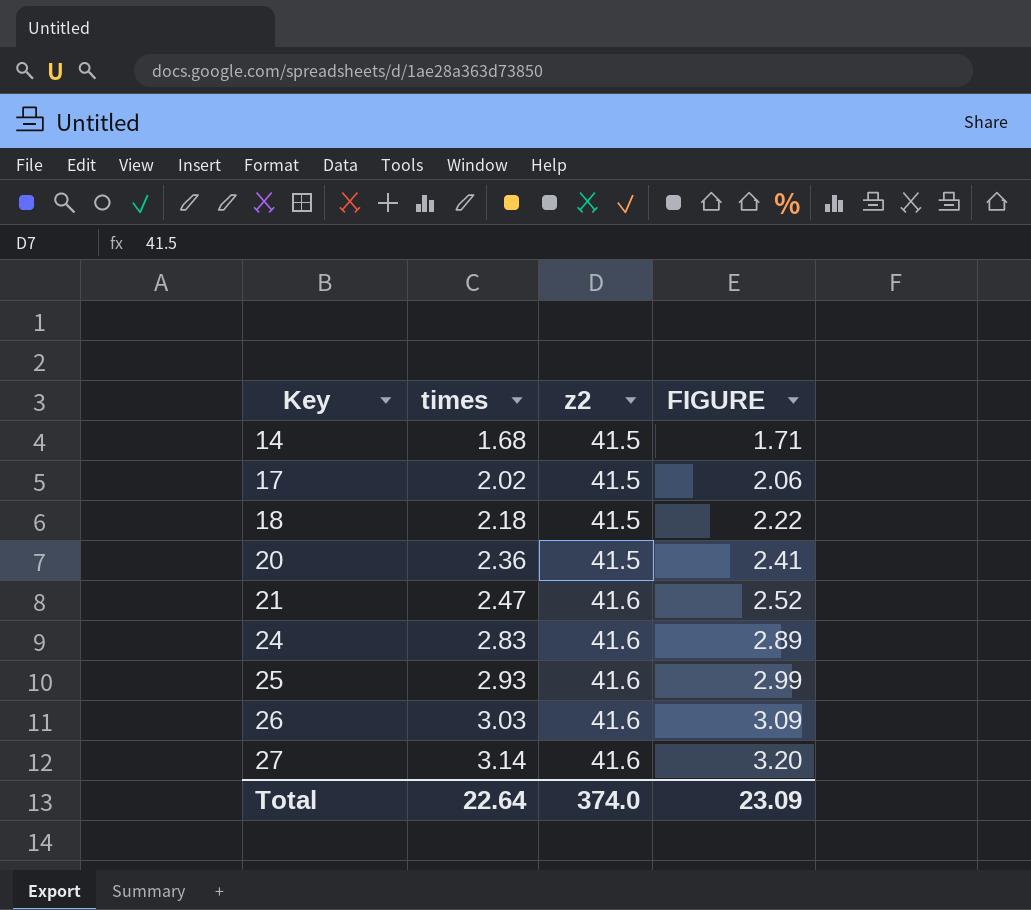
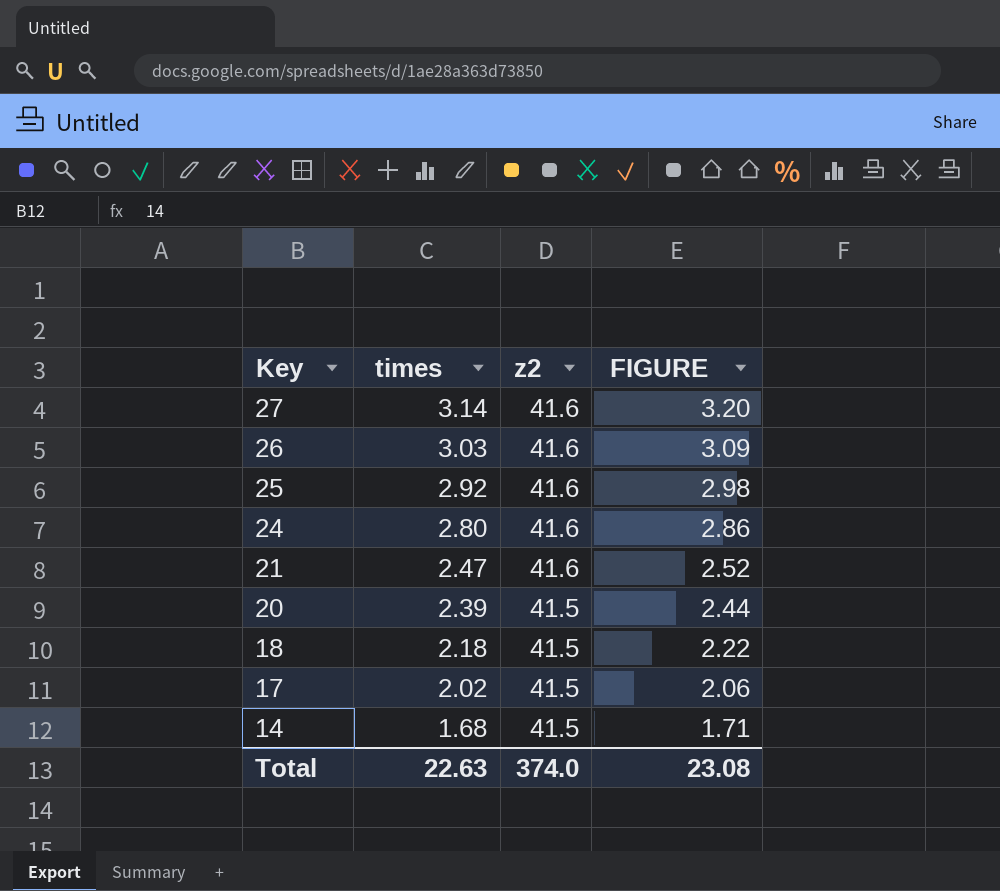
row order: Key ascending -> Key descending
25 | times: 2.93 -> 2.92
25 | FIGURE: 2.99 -> 2.98
24 | times: 2.83 -> 2.80
24 | FIGURE: 2.89 -> 2.86
20 | times: 2.36 -> 2.39
20 | FIGURE: 2.41 -> 2.44
Total | times: 22.64 -> 22.63
Total | FIGURE: 23.09 -> 23.08

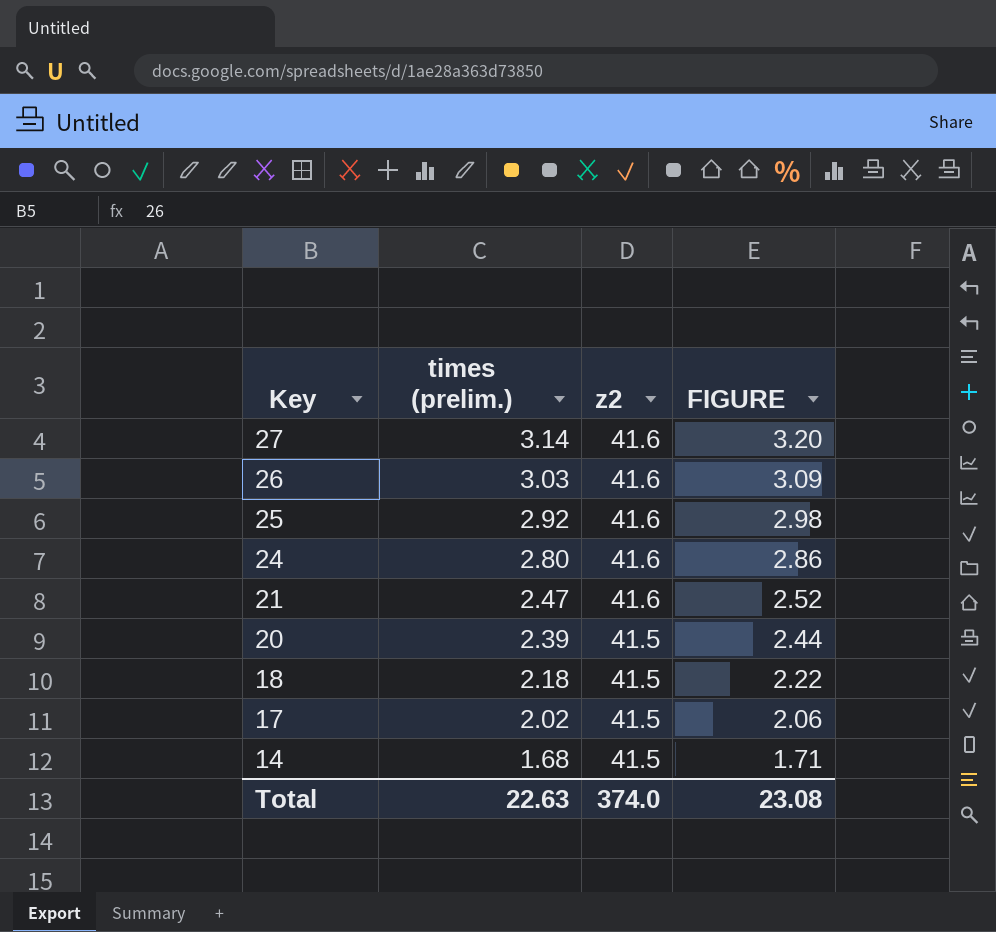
column name: times -> times (prelim.)

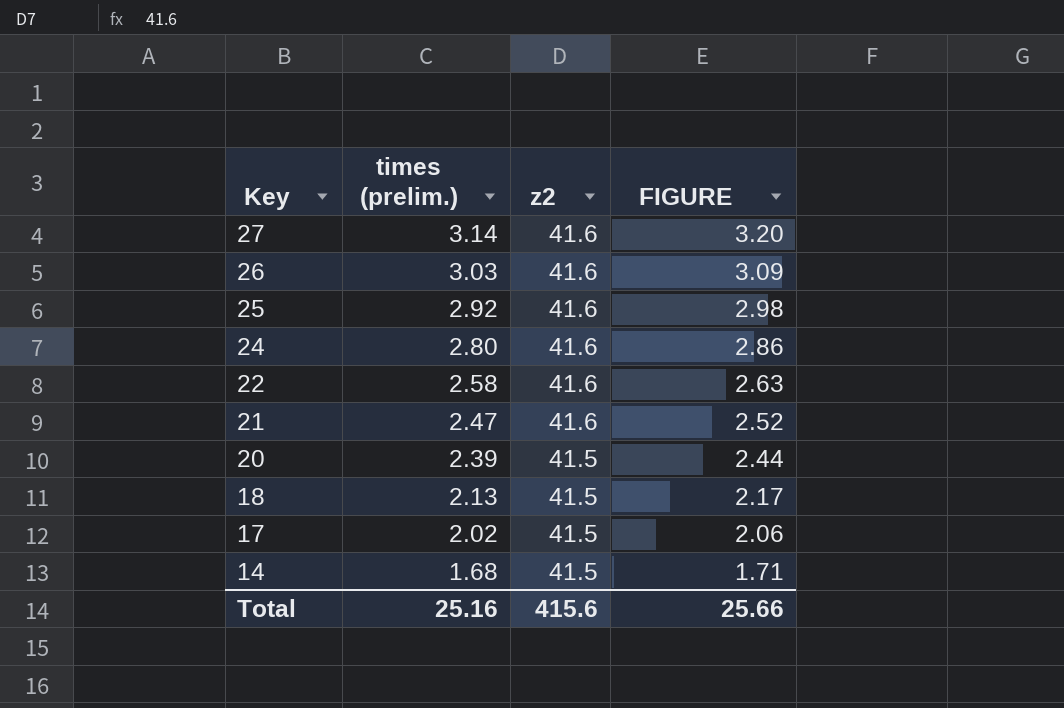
row 22: none -> 2.58 | 41.6 | 2.63
18 | times (prelim.): 2.18 -> 2.13
18 | FIGURE: 2.22 -> 2.17
Total | times (prelim.): 22.63 -> 25.16
Total | z2: 374.0 -> 415.6
Total | FIGURE: 23.08 -> 25.66

